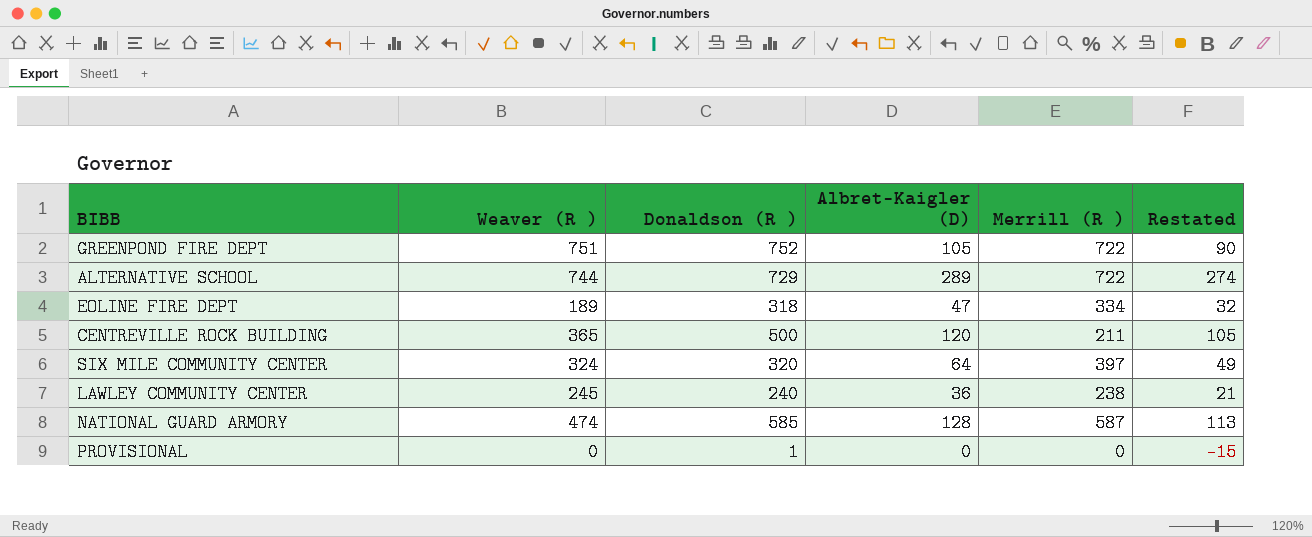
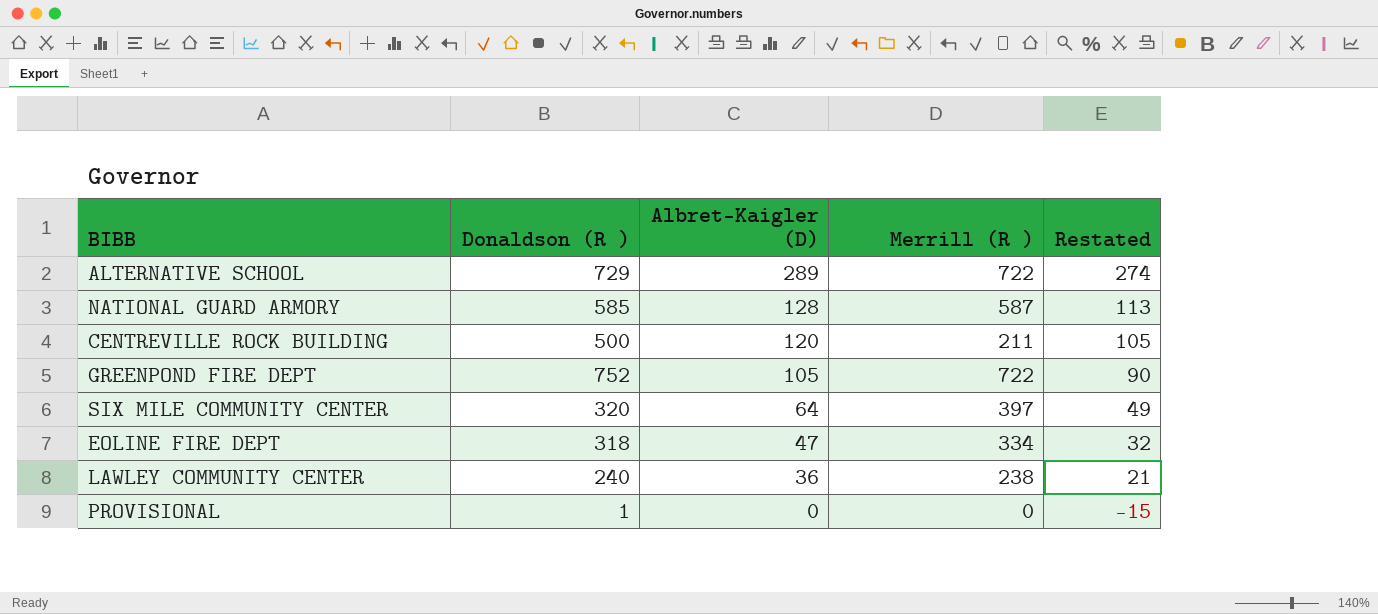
row order: none -> Albret-Kaigler (D) descending
column Weaver (R ) | position: 2 -> none

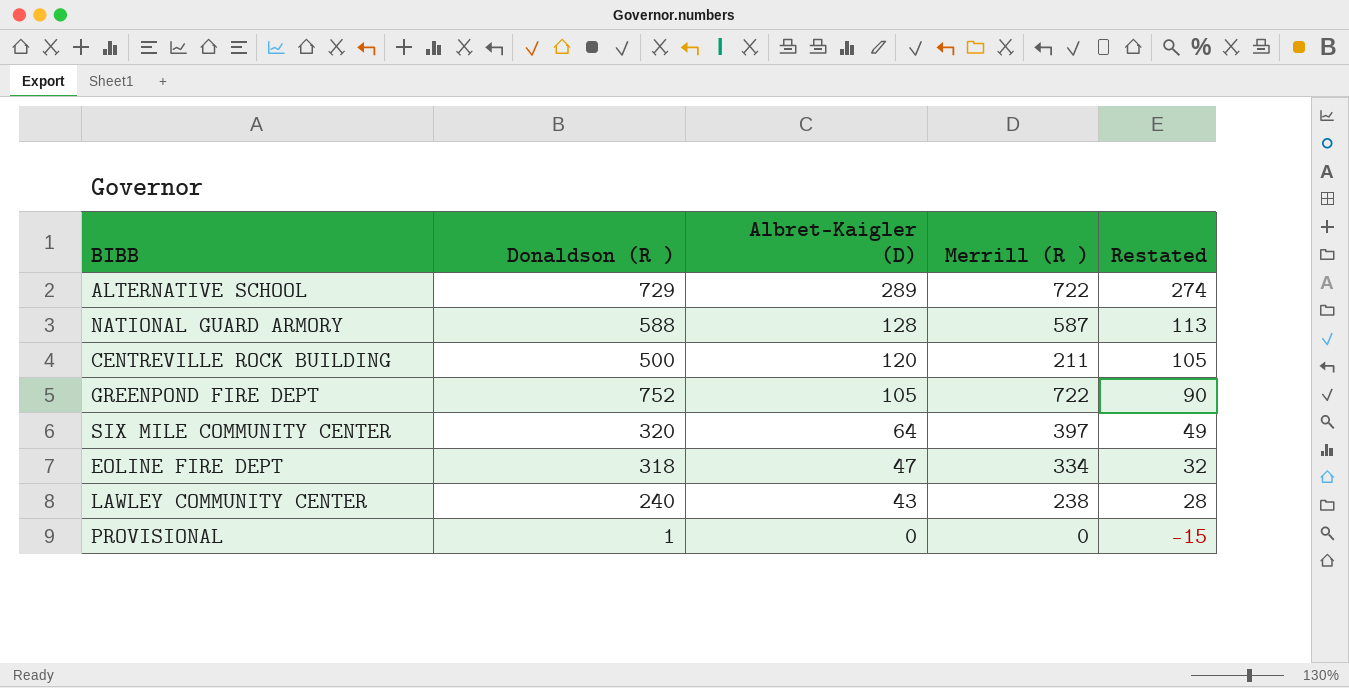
NATIONAL GUARD ARMORY | Donaldson (R ): 585 -> 588
LAWLEY COMMUNITY CENTER | Albret-Kaigler (D): 36 -> 43
LAWLEY COMMUNITY CENTER | Restated: 21 -> 28

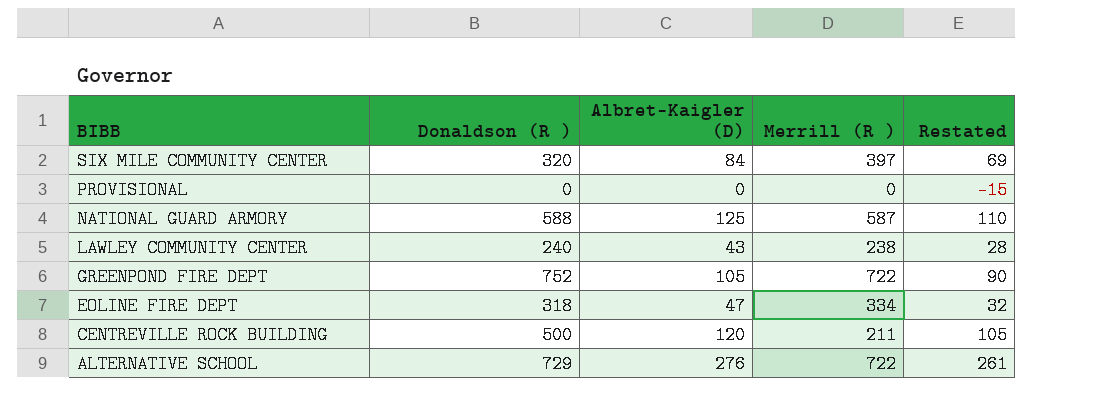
row order: Albret-Kaigler (D) descending -> BIBB descending
SIX MILE COMMUNITY CENTER | Albret-Kaigler (D): 64 -> 84
SIX MILE COMMUNITY CENTER | Restated: 49 -> 69
PROVISIONAL | Donaldson (R ): 1 -> 0
NATIONAL GUARD ARMORY | Albret-Kaigler (D): 128 -> 125
NATIONAL GUARD ARMORY | Restated: 113 -> 110
ALTERNATIVE SCHOOL | Albret-Kaigler (D): 289 -> 276
ALTERNATIVE SCHOOL | Restated: 274 -> 261

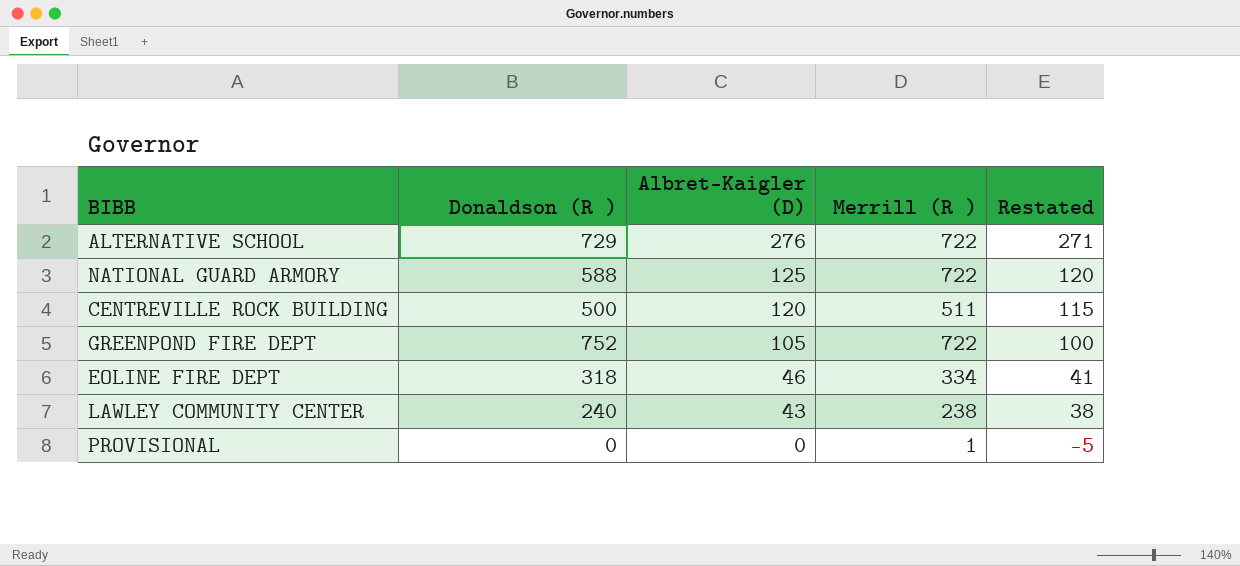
row order: BIBB descending -> Albret-Kaigler (D) descending
column Restated | formula: [Albret-Kaigler (D)] - 15 -> [Albret-Kaigler (D)] - 5
row SIX MILE COMMUNITY CENTER: 320 | 84 | 397 | 69 -> none
NATIONAL GUARD ARMORY | Merrill (R ): 587 -> 722
CENTREVILLE ROCK BUILDING | Merrill (R ): 211 -> 511
EOLINE FIRE DEPT | Albret-Kaigler (D): 47 -> 46
PROVISIONAL | Merrill (R ): 0 -> 1

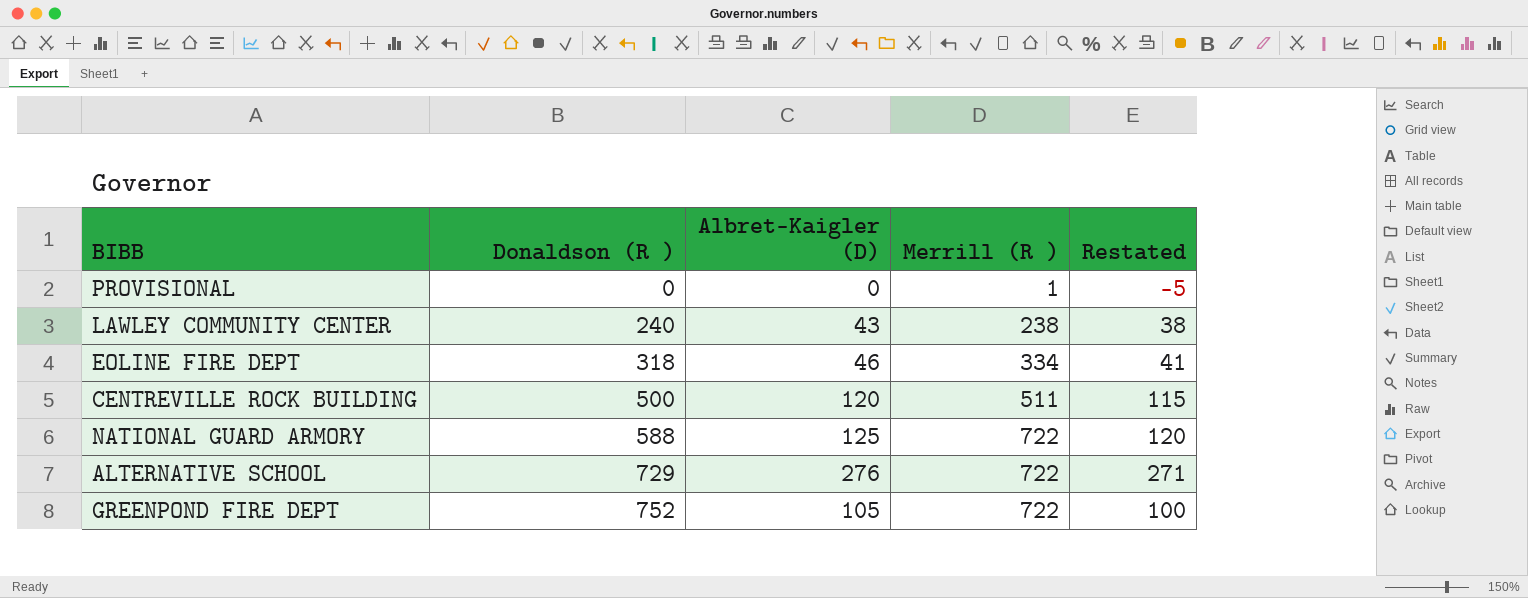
row order: Albret-Kaigler (D) descending -> Donaldson (R ) ascending

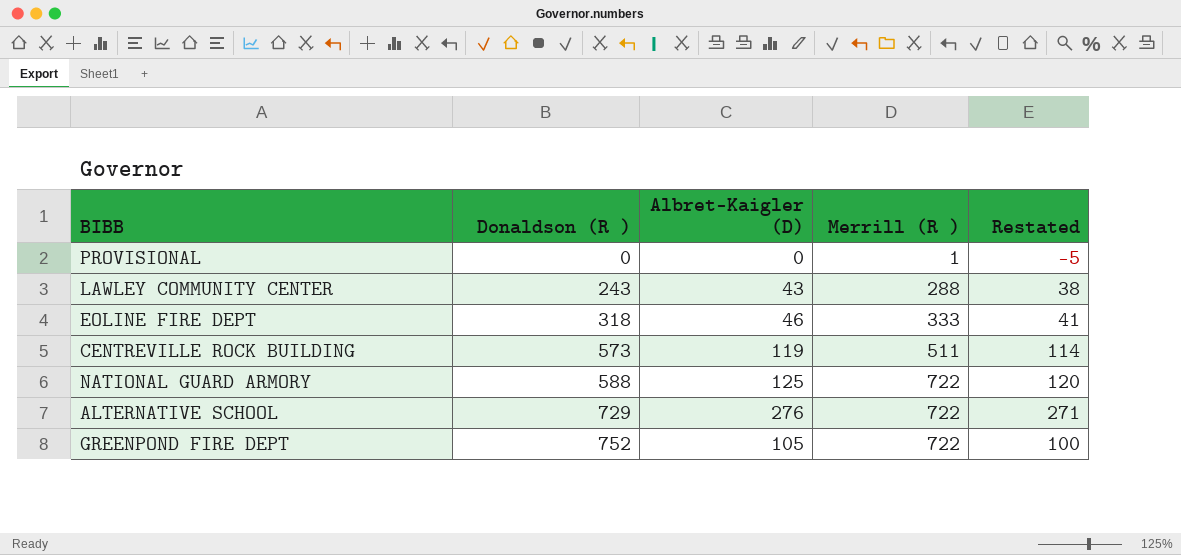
LAWLEY COMMUNITY CENTER | Donaldson (R ): 240 -> 243
LAWLEY COMMUNITY CENTER | Merrill (R ): 238 -> 288
EOLINE FIRE DEPT | Merrill (R ): 334 -> 333
CENTREVILLE ROCK BUILDING | Donaldson (R ): 500 -> 573
CENTREVILLE ROCK BUILDING | Albret-Kaigler (D): 120 -> 119
CENTREVILLE ROCK BUILDING | Restated: 115 -> 114

